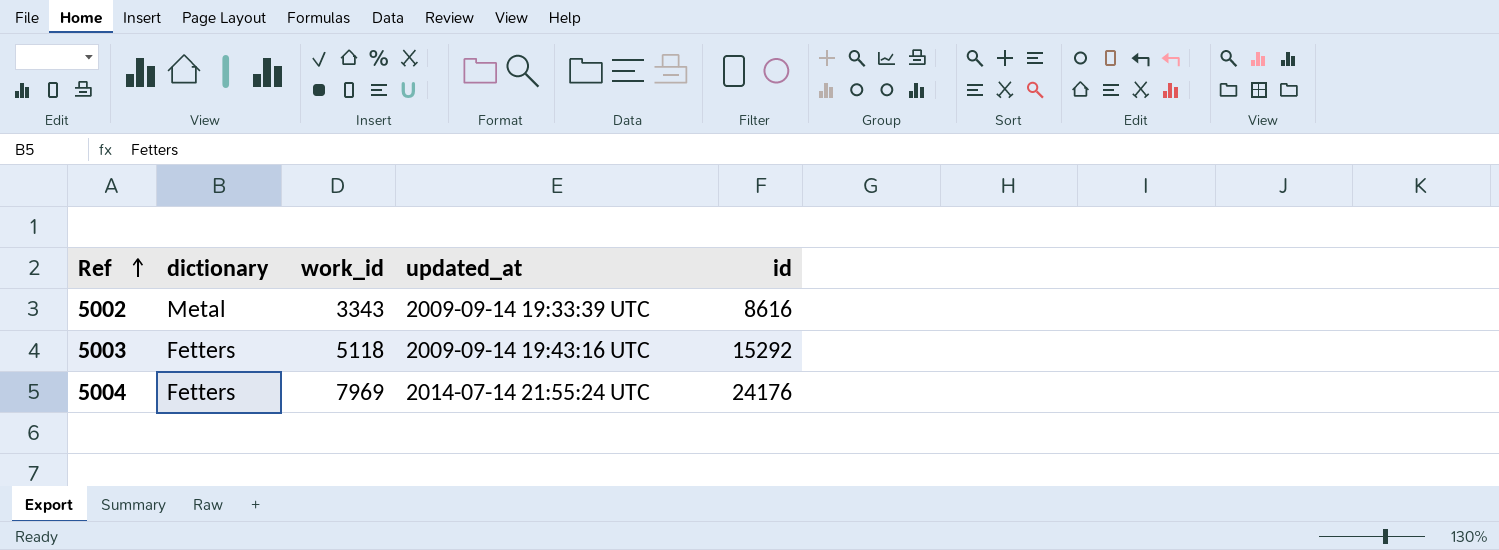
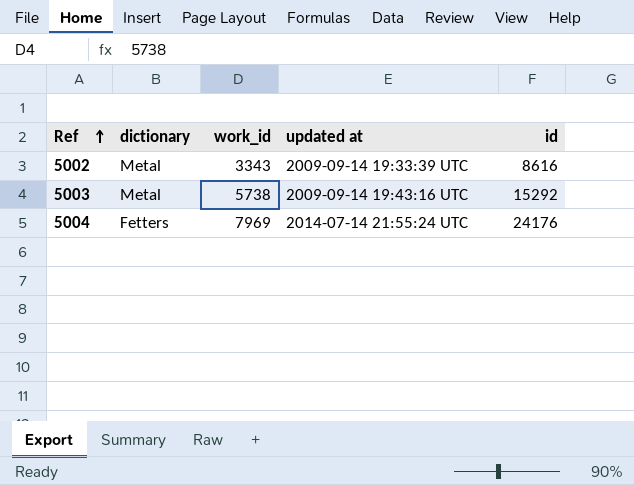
column name: updated_at -> updated at
5003 | dictionary: Fetters -> Metal
5003 | work_id: 5118 -> 5738

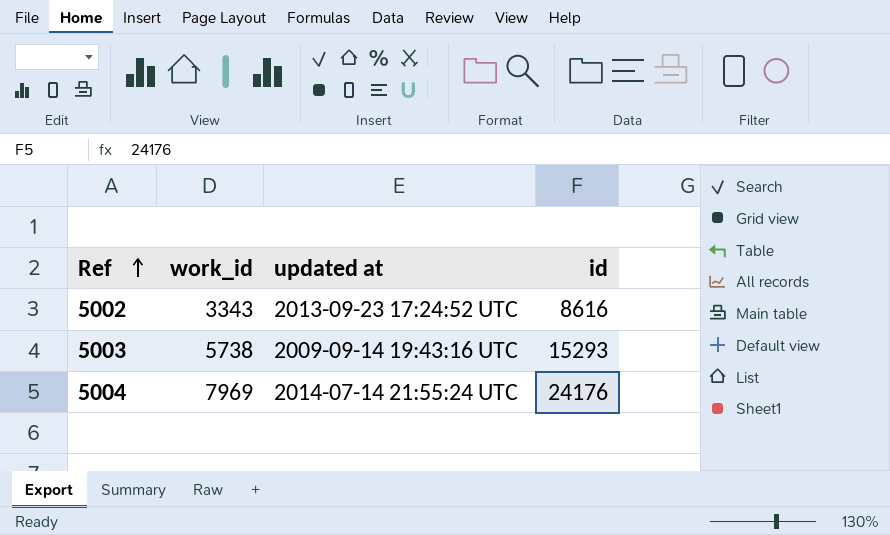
column dictionary | position: 2 -> none
5002 | updated at: 2009-09-14 19:33:39 UTC -> 2013-09-23 17:24:52 UTC
5003 | id: 15292 -> 15293

